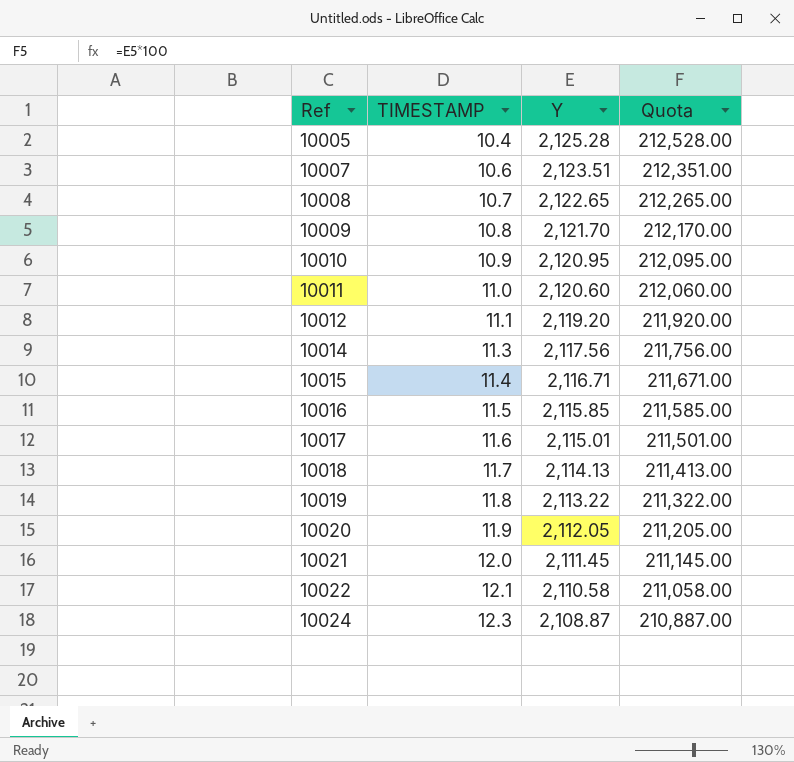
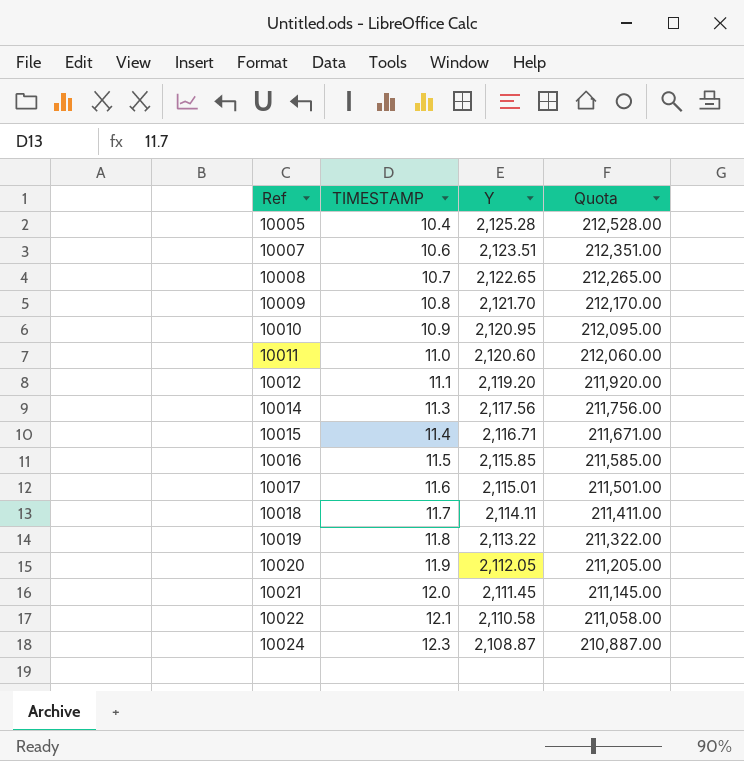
10018 | Y: 2,114.13 -> 2,114.11
10018 | Quota: 211,413.00 -> 211,411.00

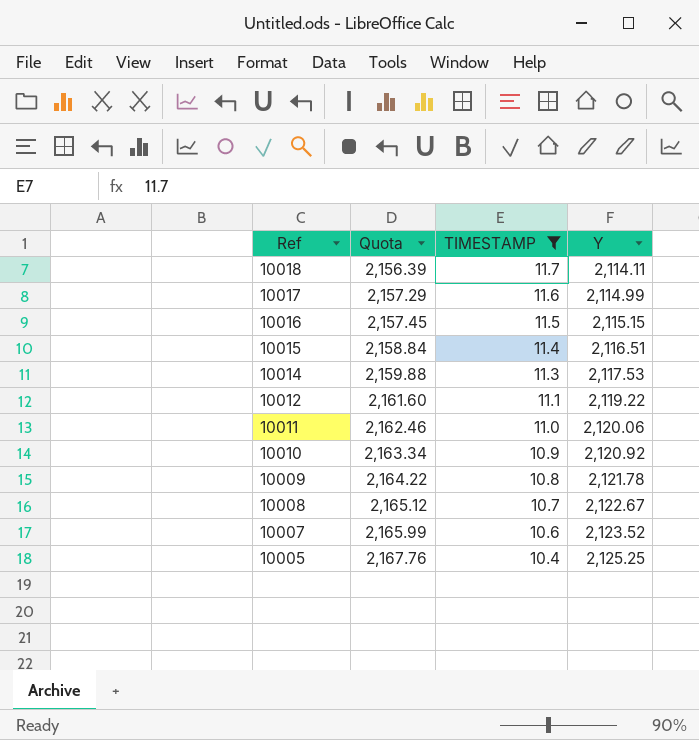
filter: none -> TIMESTAMP <= 11.7
row order: Ref ascending -> Ref descending
column Quota | formula: [Y] * 100 -> [Y] * 1.02
column Quota | position: 4 -> 2
10017 | Y: 2,115.01 -> 2,114.99
10016 | Y: 2,115.85 -> 2,115.15
10015 | Y: 2,116.71 -> 2,116.51
10014 | Y: 2,117.56 -> 2,117.53
10012 | Y: 2,119.20 -> 2,119.22
10011 | Y: 2,120.60 -> 2,120.06
10010 | Y: 2,120.95 -> 2,120.92
10009 | Y: 2,121.70 -> 2,121.78
10008 | Y: 2,122.65 -> 2,122.67
10007 | Y: 2,123.51 -> 2,123.52
10005 | Y: 2,125.28 -> 2,125.25

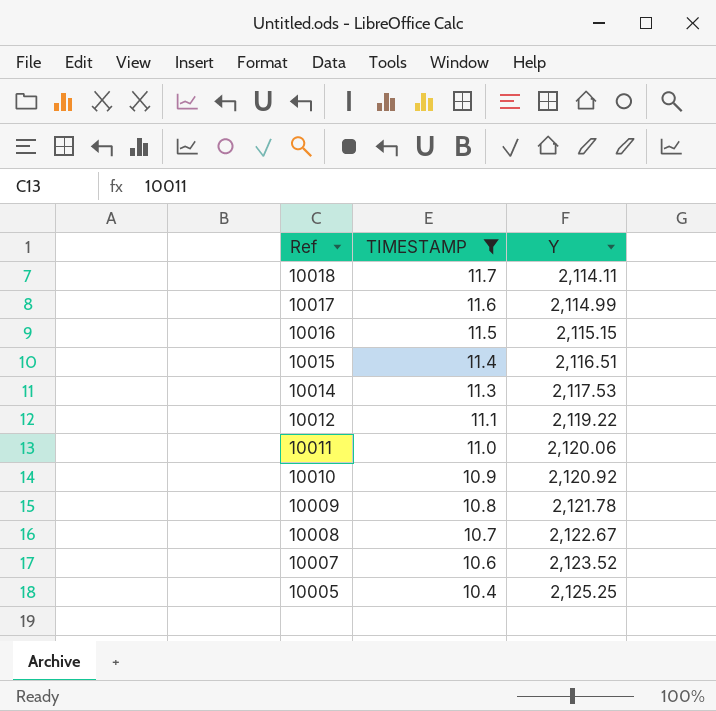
column Quota | formula: [Y] * 1.02 -> none

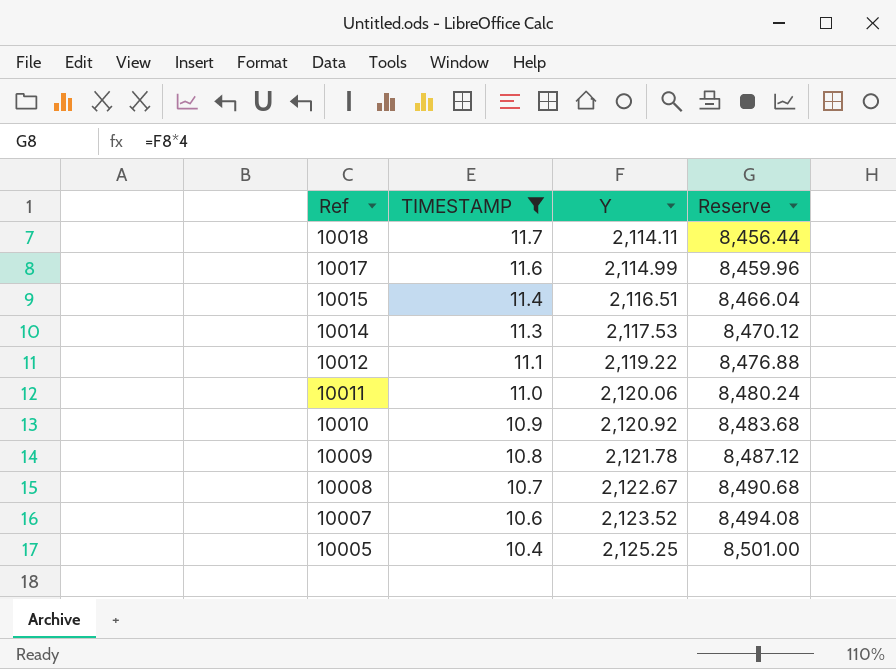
column Reserve | formula: none -> [Y] * 4
row 10016: 11.5 | 2,115.15 -> none

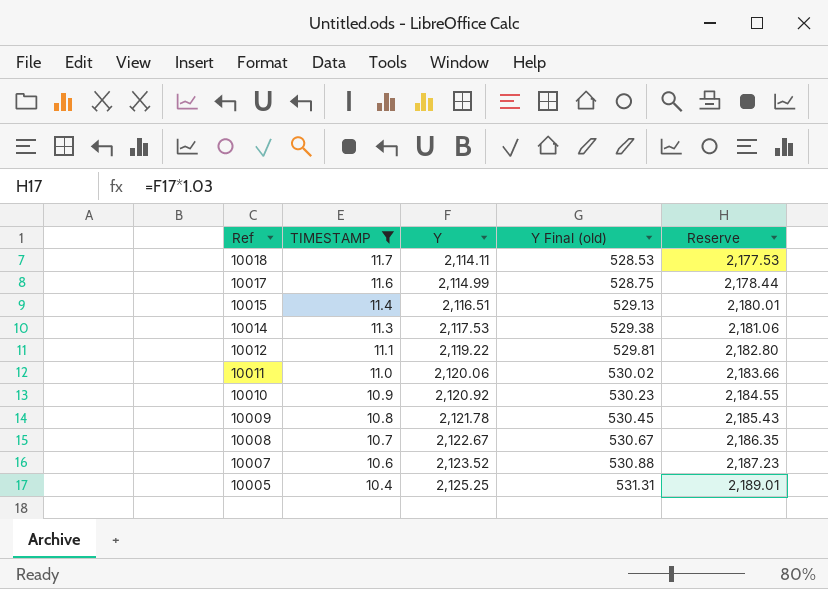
column Y Final (old) | formula: none -> [Y] * 0.25
column Reserve | formula: [Y] * 4 -> [Y] * 1.03

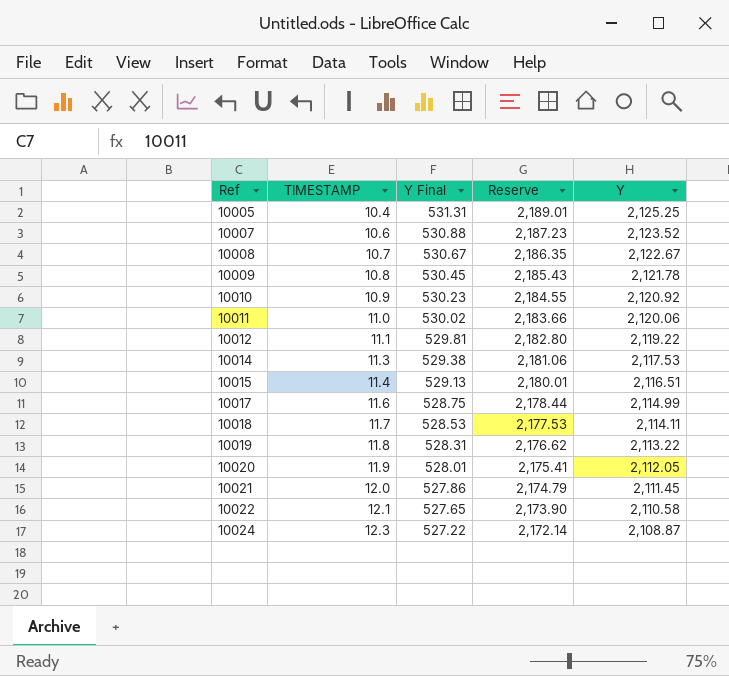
filter: TIMESTAMP <= 11.7 -> none
row order: Ref descending -> Ref ascending
column name: Y Final (old) -> Y Final
column Y | position: 3 -> 5

